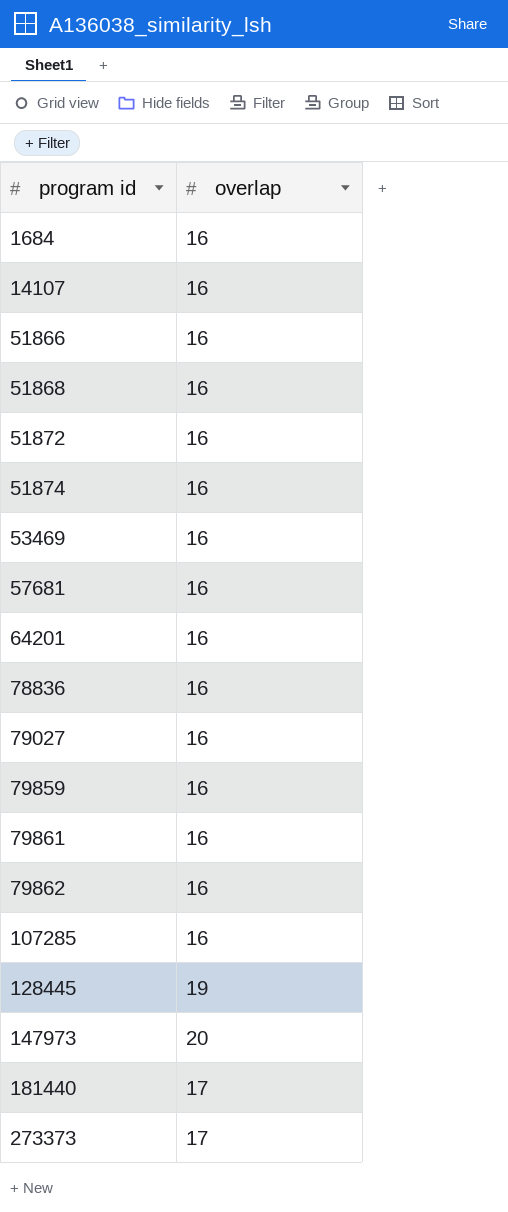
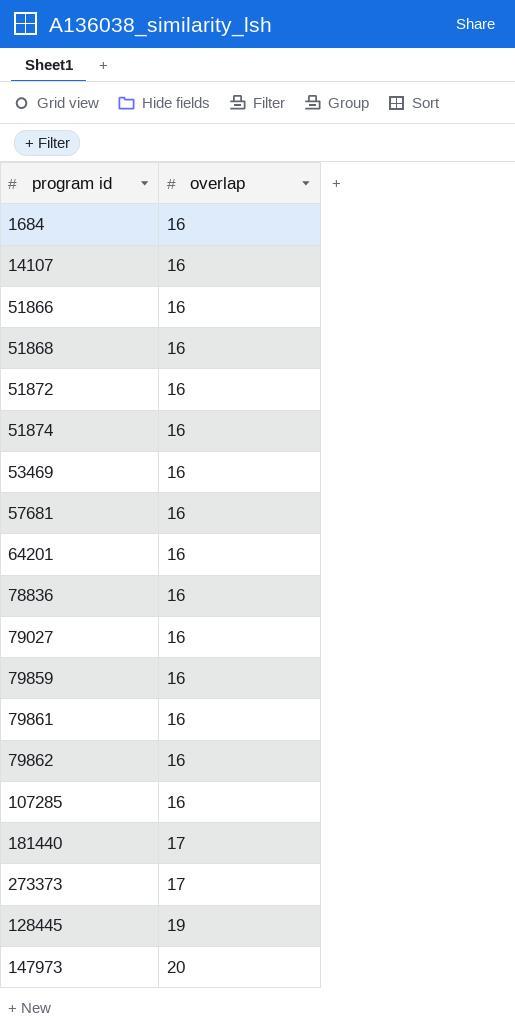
row order: program id ascending -> overlap ascending

